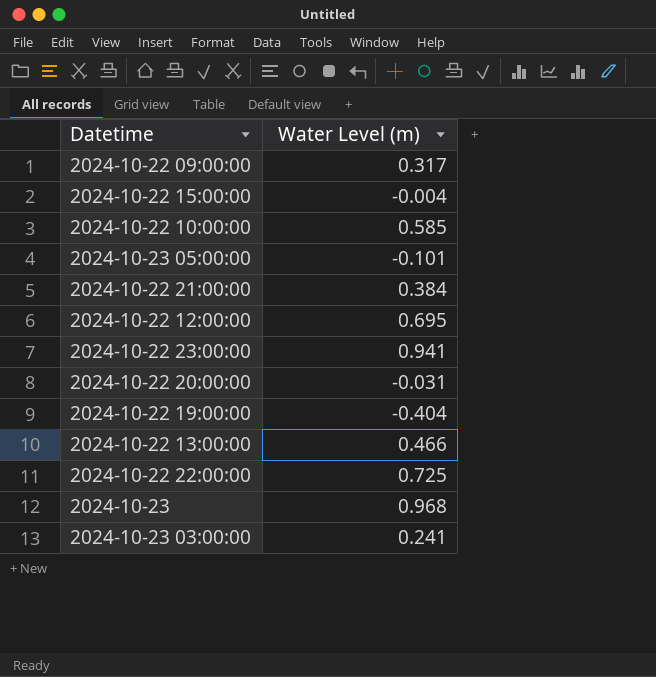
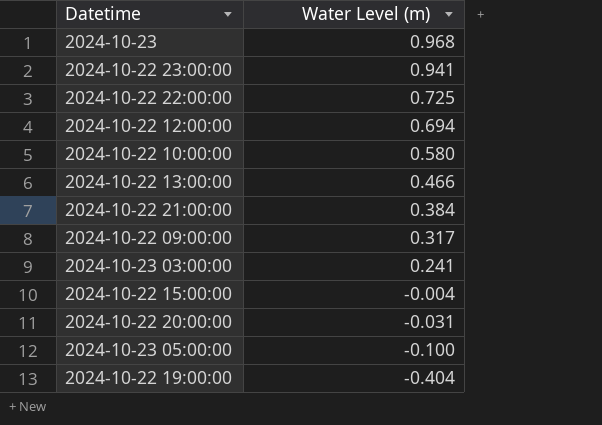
row order: none -> Water Level (m) descending
2024-10-22 12:00:00 | Water Level (m): 0.695 -> 0.694
2024-10-22 10:00:00 | Water Level (m): 0.585 -> 0.580
2024-10-23 05:00:00 | Water Level (m): -0.101 -> -0.100

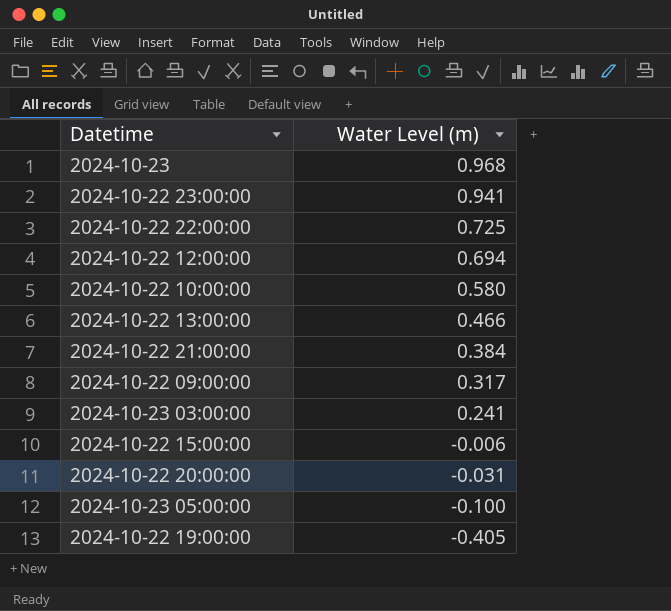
2024-10-22 15:00:00 | Water Level (m): -0.004 -> -0.006
2024-10-22 19:00:00 | Water Level (m): -0.404 -> -0.405

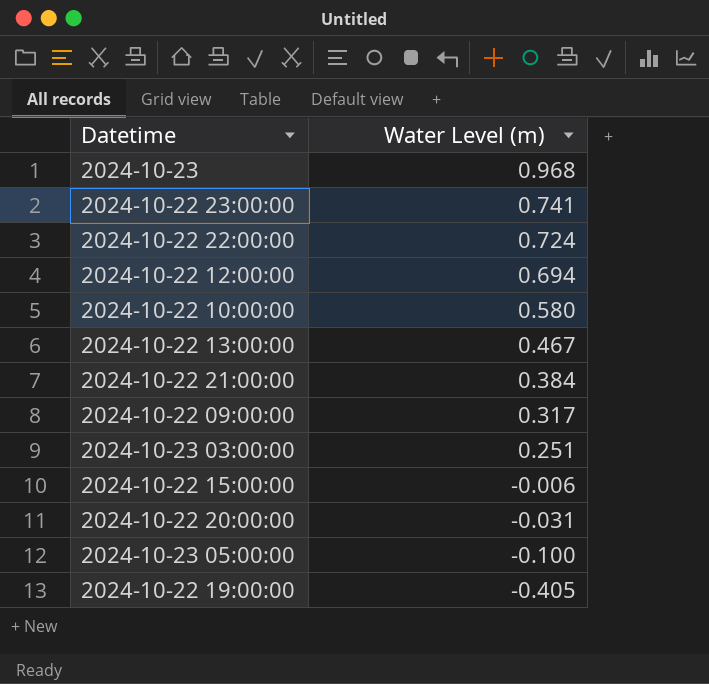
2024-10-22 23:00:00 | Water Level (m): 0.941 -> 0.741
2024-10-22 22:00:00 | Water Level (m): 0.725 -> 0.724
2024-10-22 13:00:00 | Water Level (m): 0.466 -> 0.467
2024-10-23 03:00:00 | Water Level (m): 0.241 -> 0.251

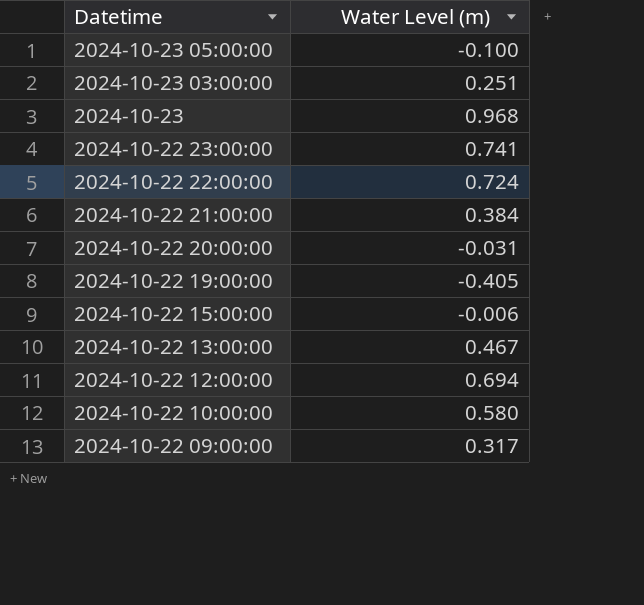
row order: Water Level (m) descending -> Datetime descending

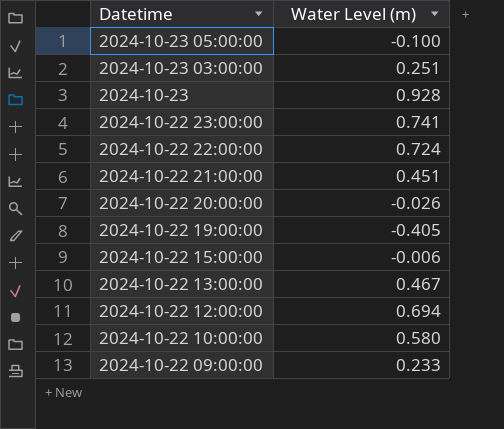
2024-10-23 | Water Level (m): 0.968 -> 0.928
2024-10-22 21:00:00 | Water Level (m): 0.384 -> 0.451
2024-10-22 20:00:00 | Water Level (m): -0.031 -> -0.026
2024-10-22 09:00:00 | Water Level (m): 0.317 -> 0.233

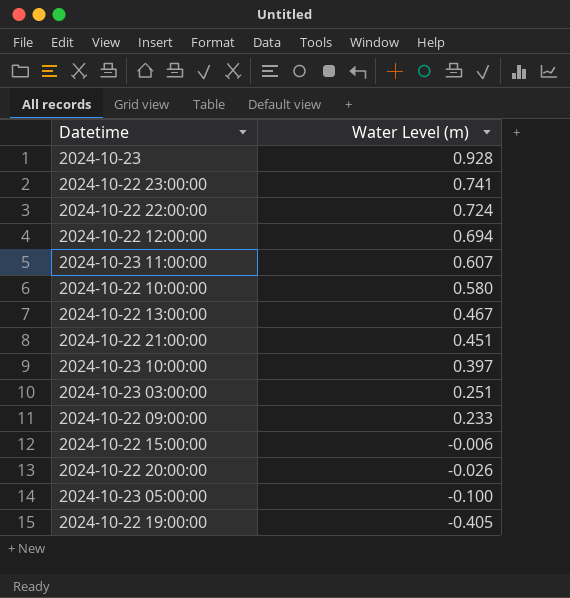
row order: Datetime descending -> Water Level (m) descending
row 2024-10-23 11:00:00: none -> 0.607
row 2024-10-23 10:00:00: none -> 0.397

